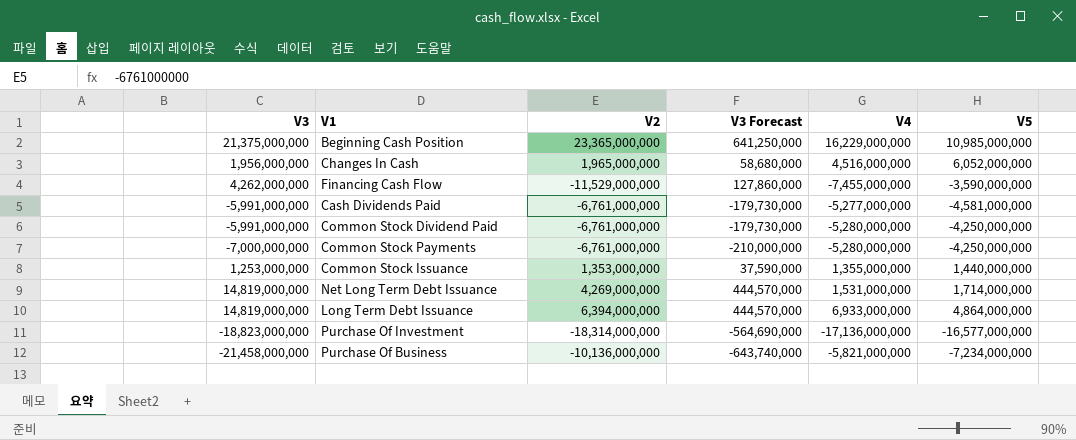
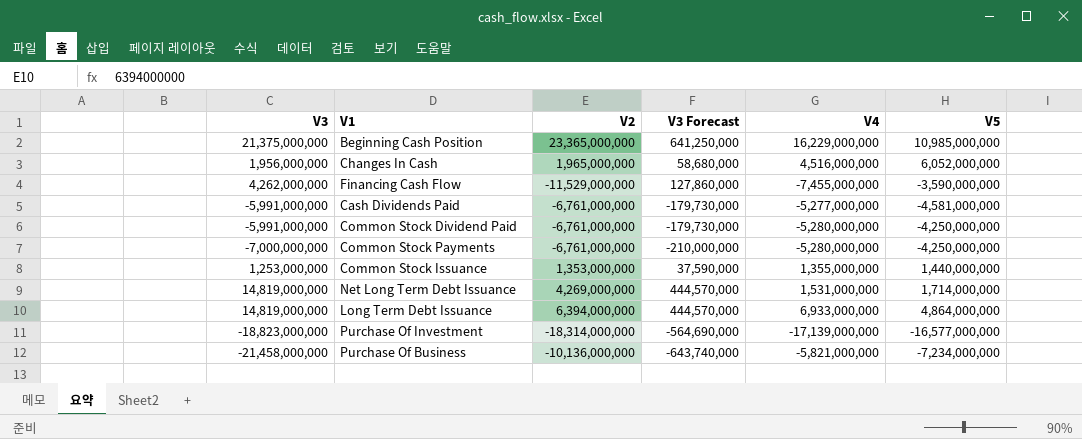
Purchase Of Investment | V4: -17,136,000,000 -> -17,139,000,000

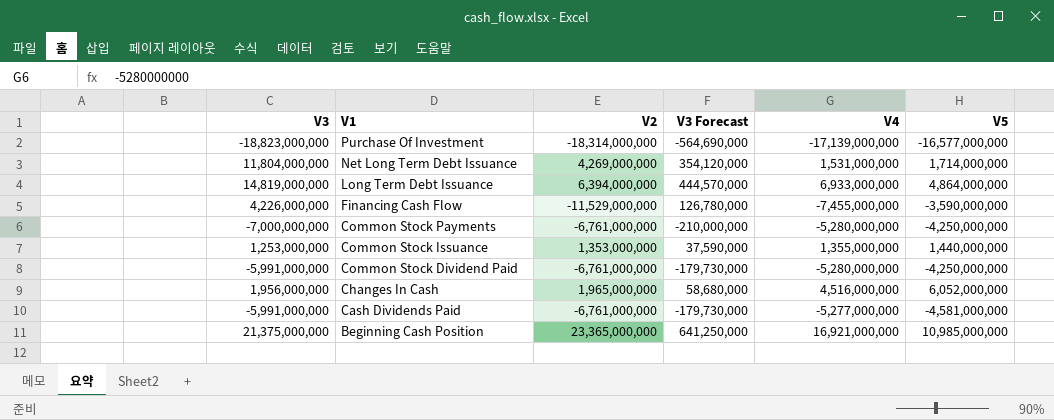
row order: none -> V1 descending
row Purchase Of Business: -21,458,000,000 | -10,136,000,000 | -643,740,000 | -5,821,000,000 | -7,234,000,000 -> none
Net Long Term Debt Issuance | V3: 14,819,000,000 -> 11,804,000,000
Net Long Term Debt Issuance | V3 Forecast: 444,570,000 -> 354,120,000
Financing Cash Flow | V3: 4,262,000,000 -> 4,226,000,000
Financing Cash Flow | V3 Forecast: 127,860,000 -> 126,780,000
Beginning Cash Position | V4: 16,229,000,000 -> 16,921,000,000

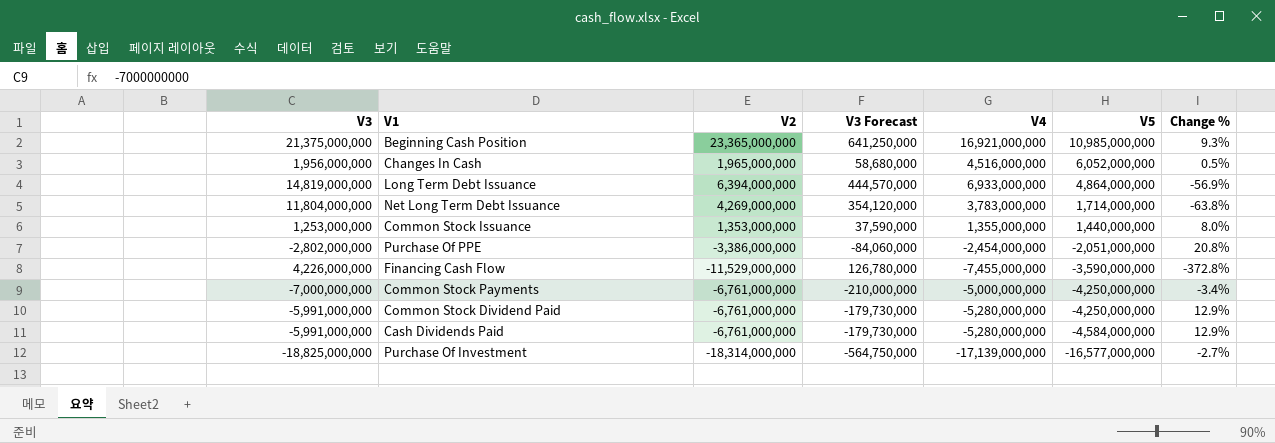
row order: V1 descending -> V5 descending
column Change % | formula: none -> ([V2] - [V3]) / [V3]
Net Long Term Debt Issuance | V4: 1,531,000,000 -> 3,783,000,000
row Purchase Of PPE: none -> -2,802,000,000 | -3,386,000,000 | -84,060,000 | -2,454,000,000 | -2,051,000,000 | 20.8%
Common Stock Payments | V4: -5,280,000,000 -> -5,000,000,000
Cash Dividends Paid | V4: -5,277,000,000 -> -5,280,000,000
Cash Dividends Paid | V5: -4,581,000,000 -> -4,584,000,000
Purchase Of Investment | V3: -18,823,000,000 -> -18,825,000,000
Purchase Of Investment | V3 Forecast: -564,690,000 -> -564,750,000

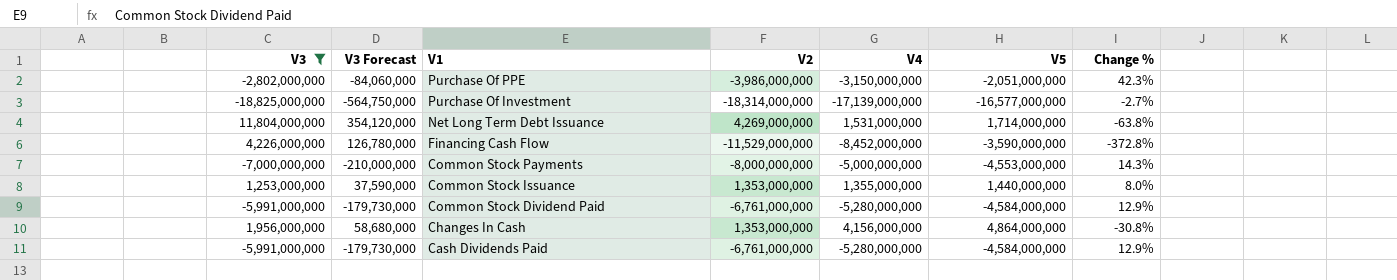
filter: none -> V3 <= 11,804,000,000
row order: V5 descending -> V1 descending
column V3 Forecast | position: 4 -> 2
Purchase Of PPE | V2: -3,386,000,000 -> -3,986,000,000
Purchase Of PPE | V4: -2,454,000,000 -> -3,150,000,000
Purchase Of PPE | Change %: 20.8% -> 42.3%
Net Long Term Debt Issuance | V4: 3,783,000,000 -> 1,531,000,000
Financing Cash Flow | V4: -7,455,000,000 -> -8,452,000,000
Common Stock Payments | V2: -6,761,000,000 -> -8,000,000,000
Common Stock Payments | V5: -4,250,000,000 -> -4,553,000,000
Common Stock Payments | Change %: -3.4% -> 14.3%
Common Stock Dividend Paid | V5: -4,250,000,000 -> -4,584,000,000
Changes In Cash | V2: 1,965,000,000 -> 1,353,000,000
Changes In Cash | V4: 4,516,000,000 -> 4,156,000,000
Changes In Cash | V5: 6,052,000,000 -> 4,864,000,000
Changes In Cash | Change %: 0.5% -> -30.8%

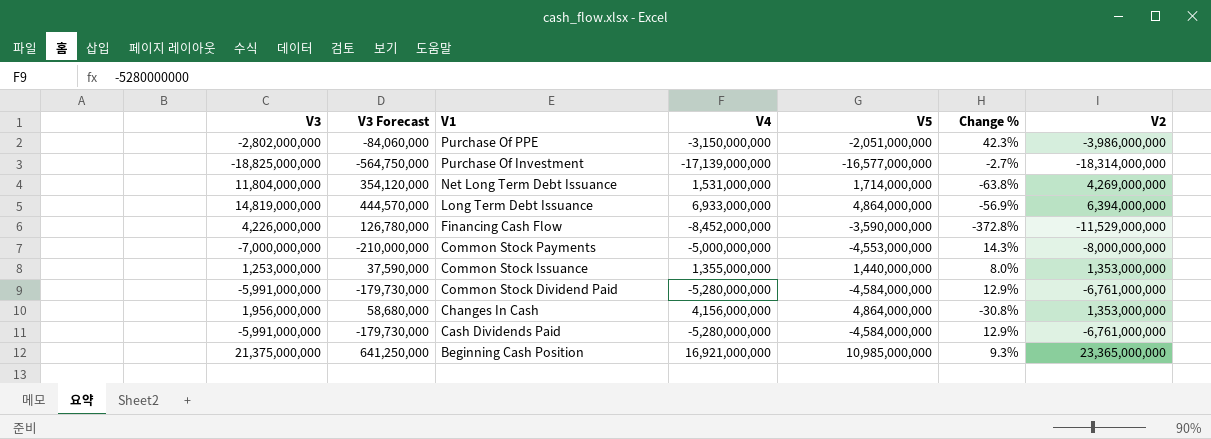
filter: V3 <= 11,804,000,000 -> none
column V2 | position: 4 -> 7

